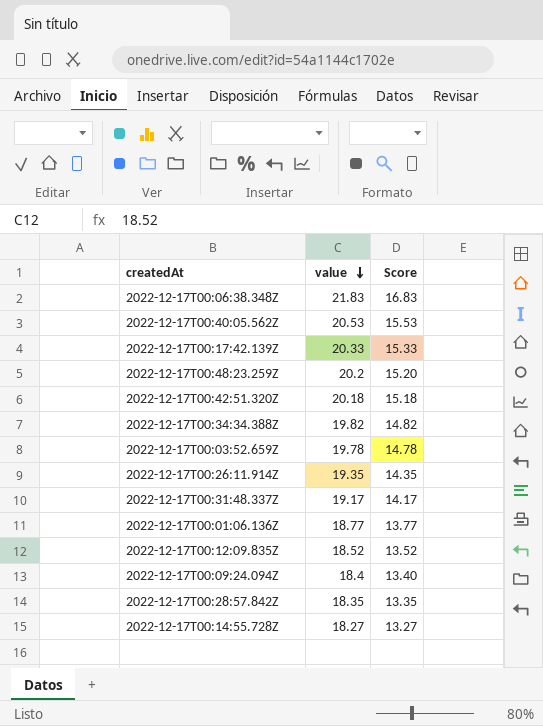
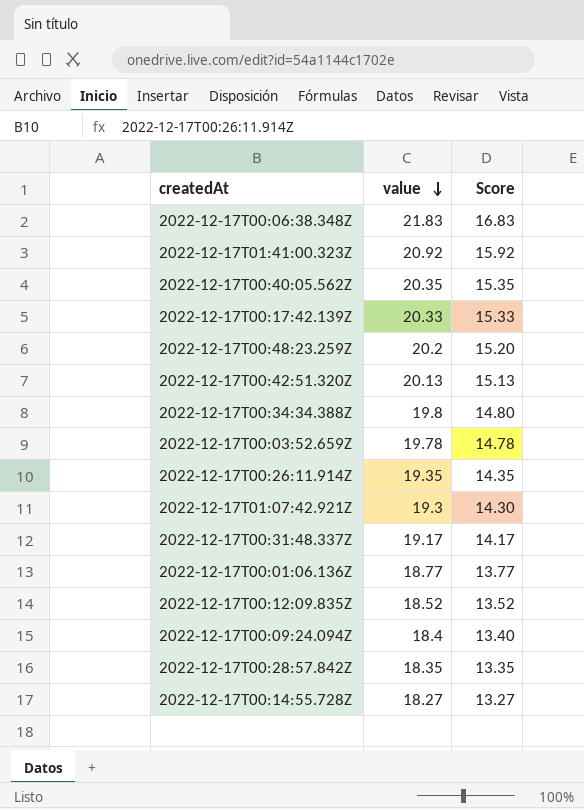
row 2022-12-17T01:41:00.323Z: none -> 20.92 | 15.92
2022-12-17T00:40:05.562Z | value: 20.53 -> 20.35
2022-12-17T00:40:05.562Z | Score: 15.53 -> 15.35
2022-12-17T00:42:51.320Z | value: 20.18 -> 20.13
2022-12-17T00:42:51.320Z | Score: 15.18 -> 15.13
2022-12-17T00:34:34.388Z | value: 19.82 -> 19.8
2022-12-17T00:34:34.388Z | Score: 14.82 -> 14.80
row 2022-12-17T01:07:42.921Z: none -> 19.3 | 14.30

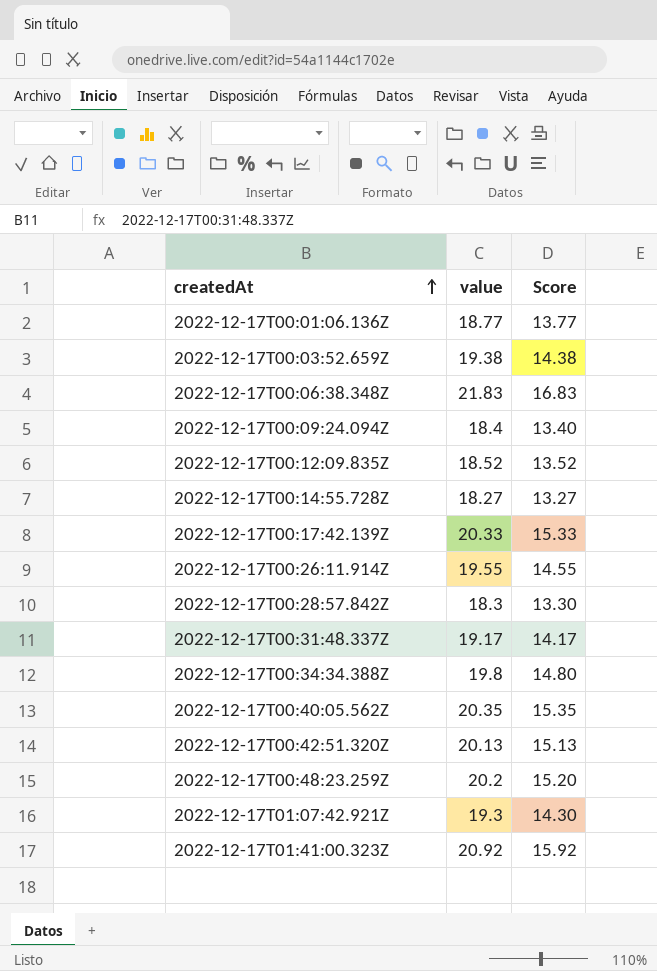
row order: value descending -> createdAt ascending
2022-12-17T00:03:52.659Z | value: 19.78 -> 19.38
2022-12-17T00:03:52.659Z | Score: 14.78 -> 14.38
2022-12-17T00:26:11.914Z | value: 19.35 -> 19.55
2022-12-17T00:26:11.914Z | Score: 14.35 -> 14.55
2022-12-17T00:28:57.842Z | value: 18.35 -> 18.3
2022-12-17T00:28:57.842Z | Score: 13.35 -> 13.30

